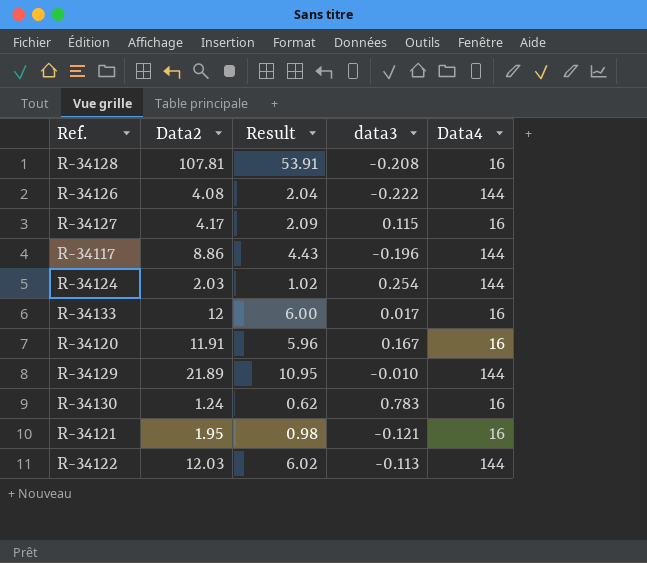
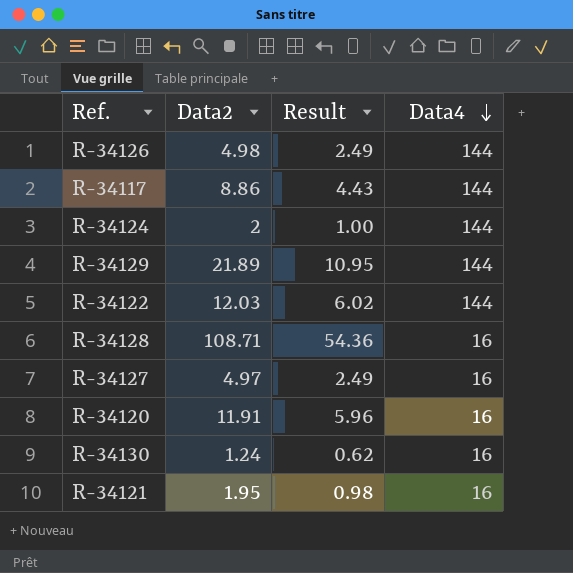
row order: none -> Data4 descending
column data3 | position: 4 -> none
row R-34133: 12 | 6.00 | 0.017 | 16 -> none
R-34126 | Data2: 4.08 -> 4.98
R-34126 | Result: 2.04 -> 2.49
R-34124 | Data2: 2.03 -> 2
R-34124 | Result: 1.02 -> 1.00
R-34128 | Data2: 107.81 -> 108.71
R-34128 | Result: 53.91 -> 54.36
R-34127 | Data2: 4.17 -> 4.97
R-34127 | Result: 2.09 -> 2.49

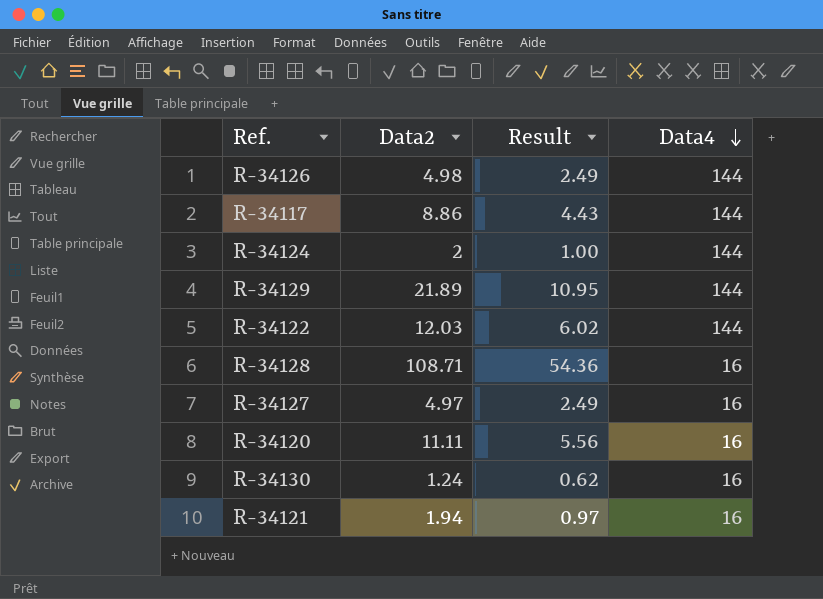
R-34120 | Data2: 11.91 -> 11.11
R-34120 | Result: 5.96 -> 5.56
R-34121 | Data2: 1.95 -> 1.94
R-34121 | Result: 0.98 -> 0.97

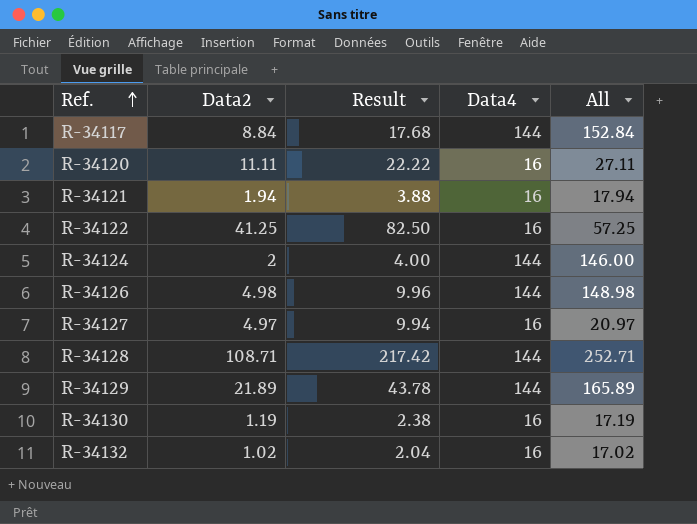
row order: Data4 descending -> Ref. ascending
column Result | formula: [Data2] * 0.5 -> [Data2] * 2
column All | formula: none -> [Data2] + [Data4]
R-34117 | Data2: 8.86 -> 8.84
R-34122 | Data2: 12.03 -> 41.25
R-34122 | Data4: 144 -> 16
R-34128 | Data4: 16 -> 144
R-34130 | Data2: 1.24 -> 1.19
row R-34132: none -> 1.02 | 2.04 | 16 | 17.02

